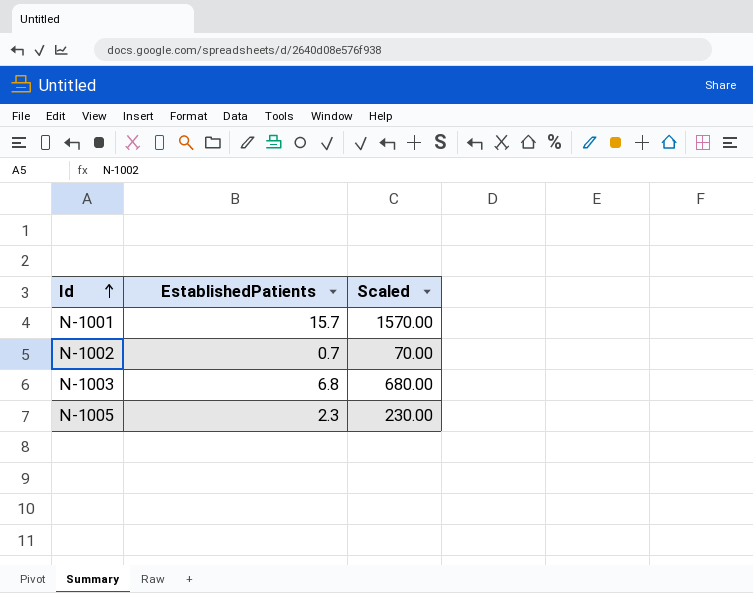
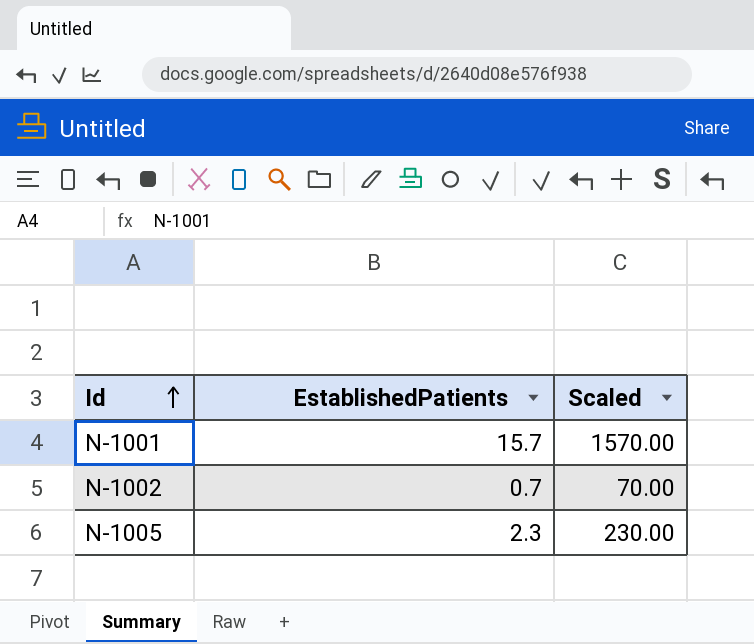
row N-1003: 6.8 | 680.00 -> none

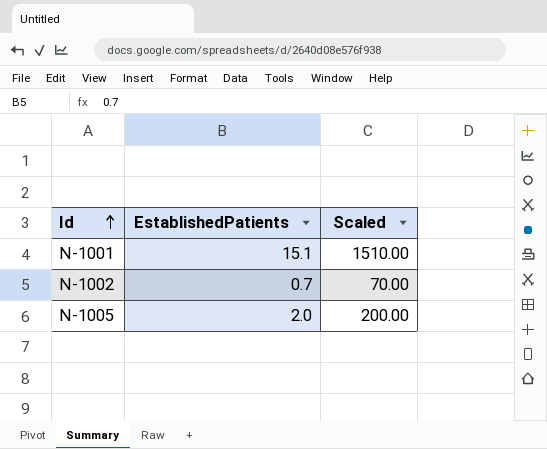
N-1001 | EstablishedPatients: 15.7 -> 15.1
N-1001 | Scaled: 1570.00 -> 1510.00
N-1005 | EstablishedPatients: 2.3 -> 2.0
N-1005 | Scaled: 230.00 -> 200.00

